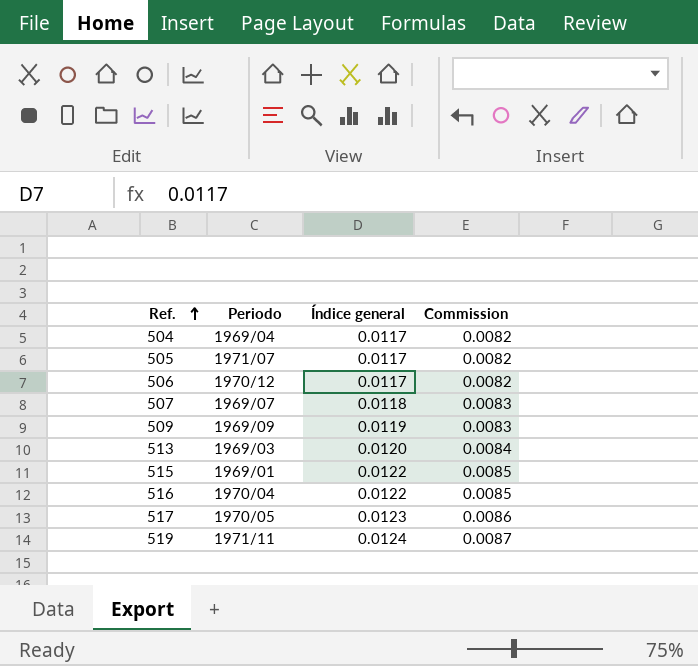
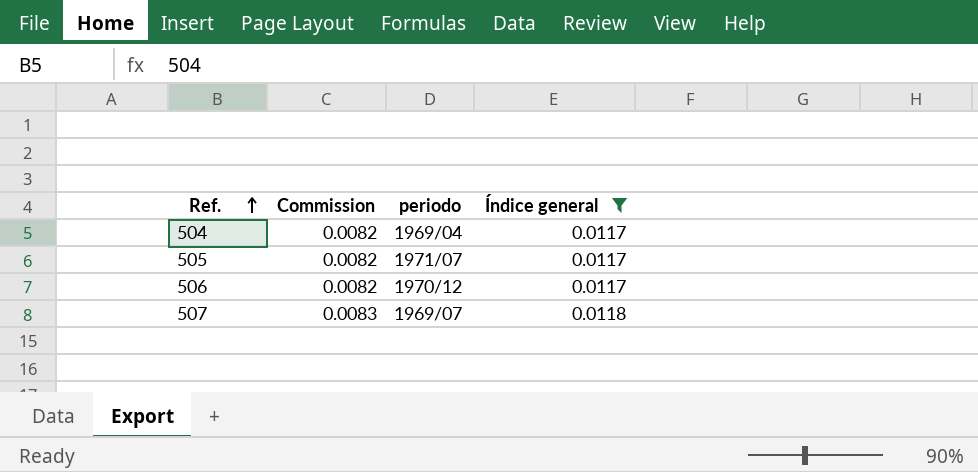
filter: none -> Índice general <= 0.0118
column Commission | position: 4 -> 2
column name: Periodo -> periodo

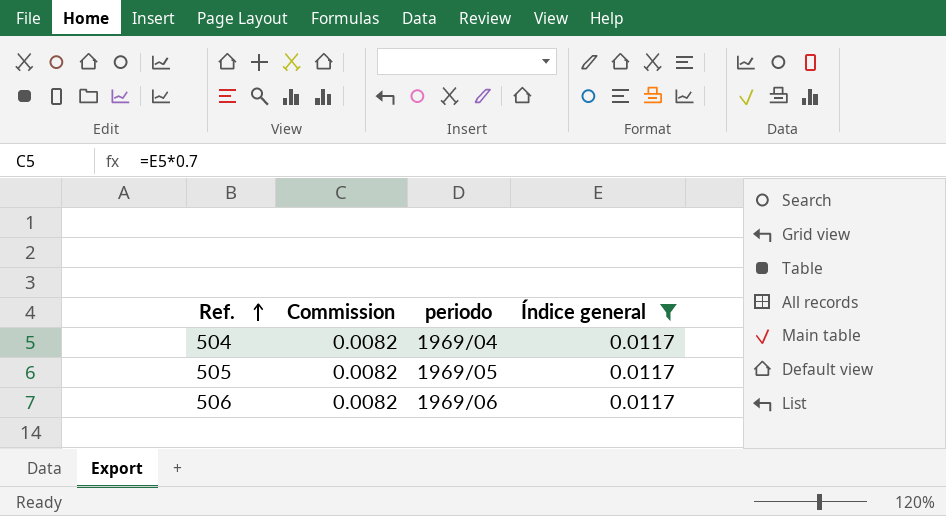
row 507: 0.0083 | 1969/07 | 0.0118 -> none
505 | periodo: 1971/07 -> 1969/05
506 | periodo: 1970/12 -> 1969/06

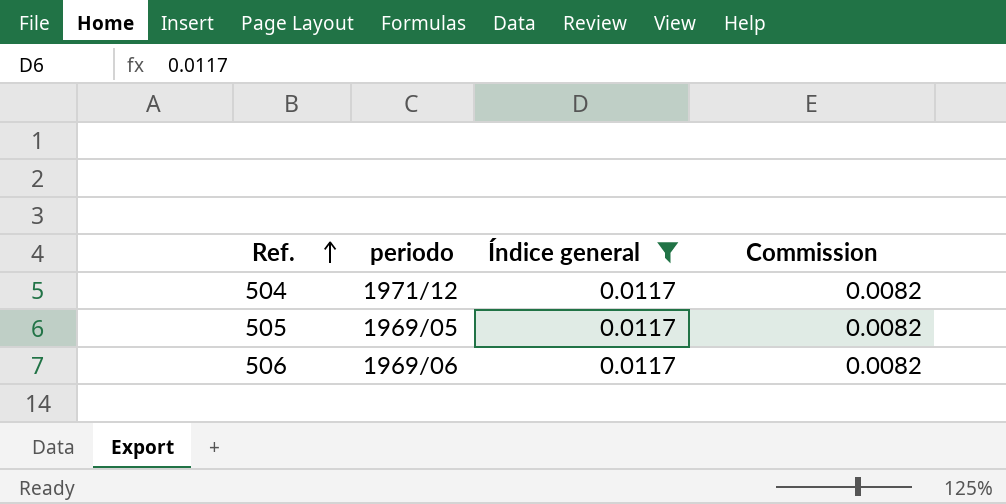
column Commission | position: 2 -> 4
504 | periodo: 1969/04 -> 1971/12

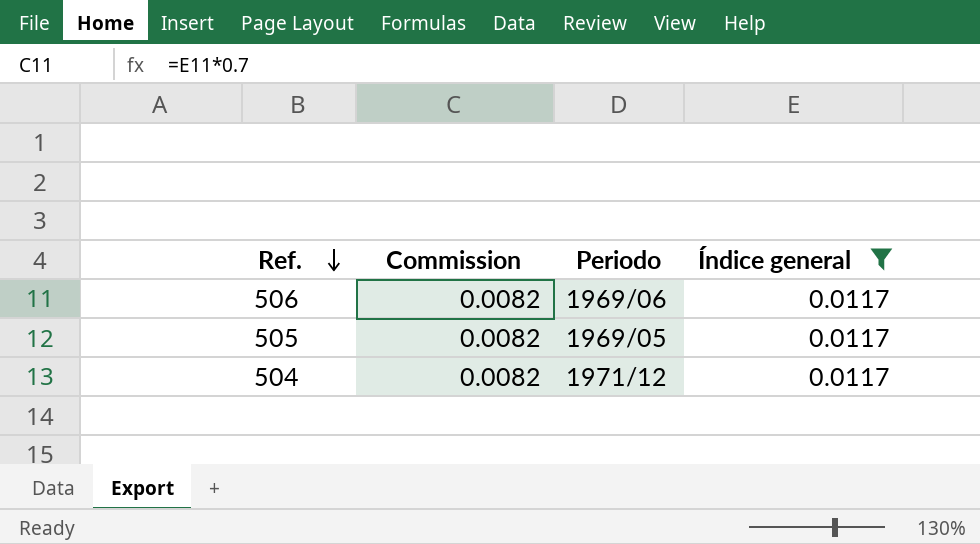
row order: Ref. ascending -> Ref. descending
column Commission | position: 4 -> 2
column name: periodo -> Periodo

